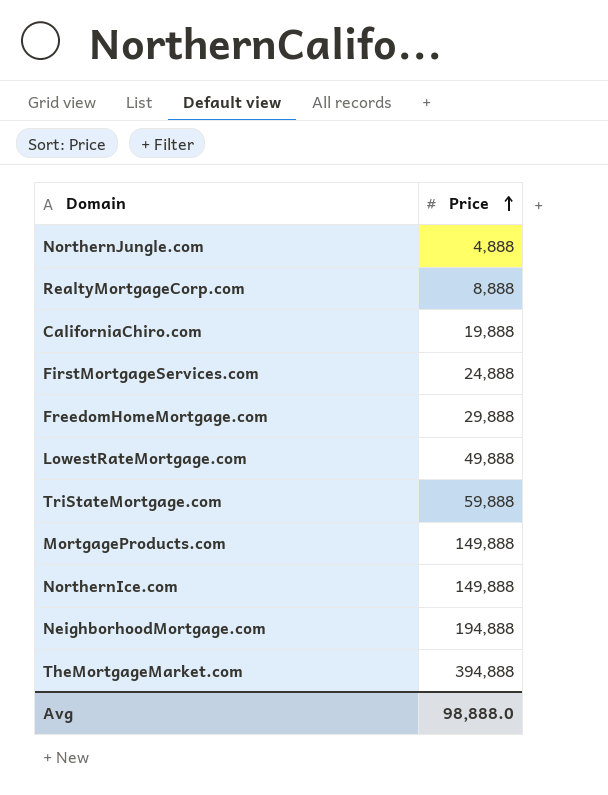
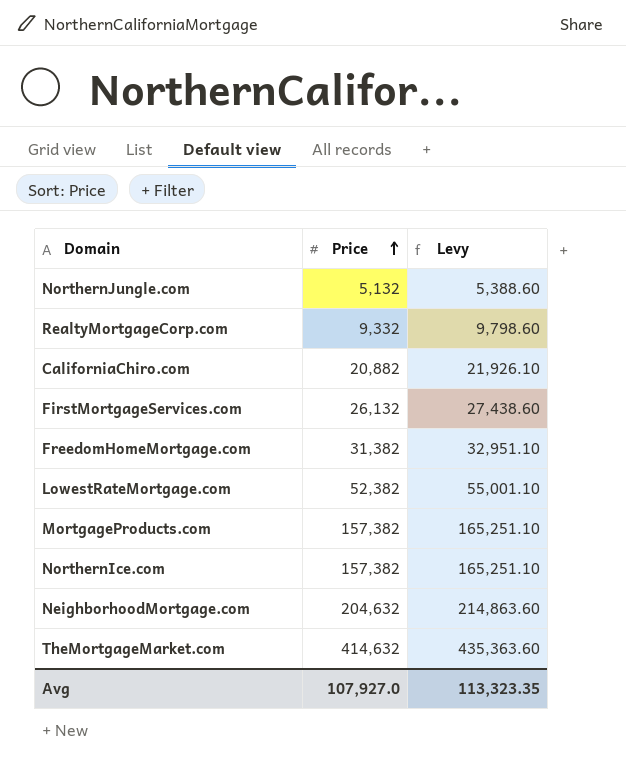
column Levy | formula: none -> [Price] * 1.05
row TriStateMortgage.com: 59,888 -> none
NorthernJungle.com | Price: 4,888 -> 5,132
RealtyMortgageCorp.com | Price: 8,888 -> 9,332
CaliforniaChiro.com | Price: 19,888 -> 20,882
FirstMortgageServices.com | Price: 24,888 -> 26,132
FreedomHomeMortgage.com | Price: 29,888 -> 31,382
LowestRateMortgage.com | Price: 49,888 -> 52,382
MortgageProducts.com | Price: 149,888 -> 157,382
NorthernIce.com | Price: 149,888 -> 157,382
NeighborhoodMortgage.com | Price: 194,888 -> 204,632
TheMortgageMarket.com | Price: 394,888 -> 414,632
Avg | Price: 98,888.0 -> 107,927.0

